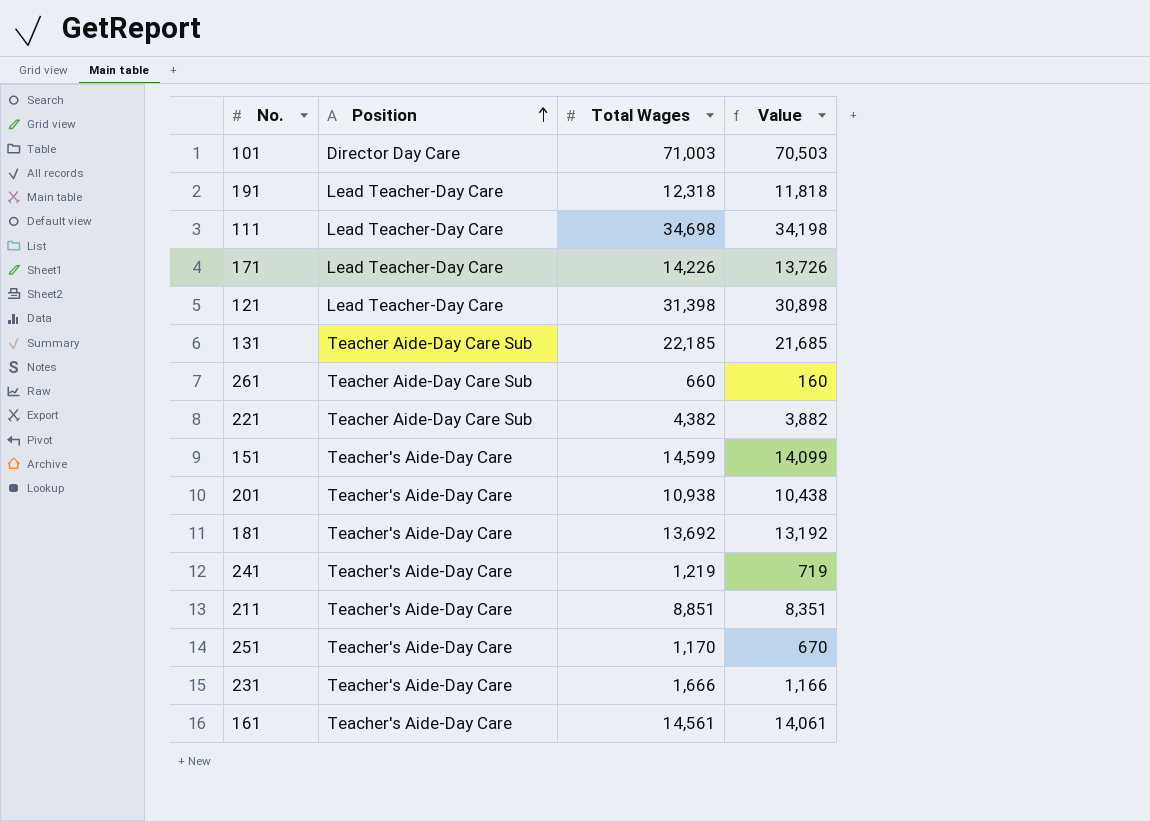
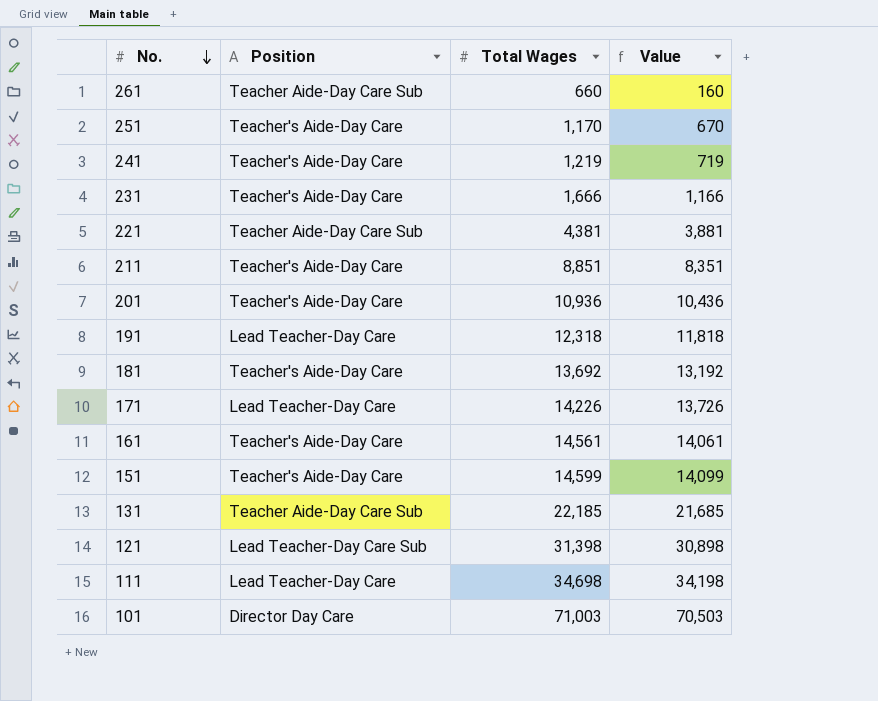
row order: Position ascending -> No. descending
221 | Total Wages: 4,382 -> 4,381
221 | Value: 3,882 -> 3,881
201 | Total Wages: 10,938 -> 10,936
201 | Value: 10,438 -> 10,436
121 | Position: Lead Teacher-Day Care -> Lead Teacher-Day Care Sub

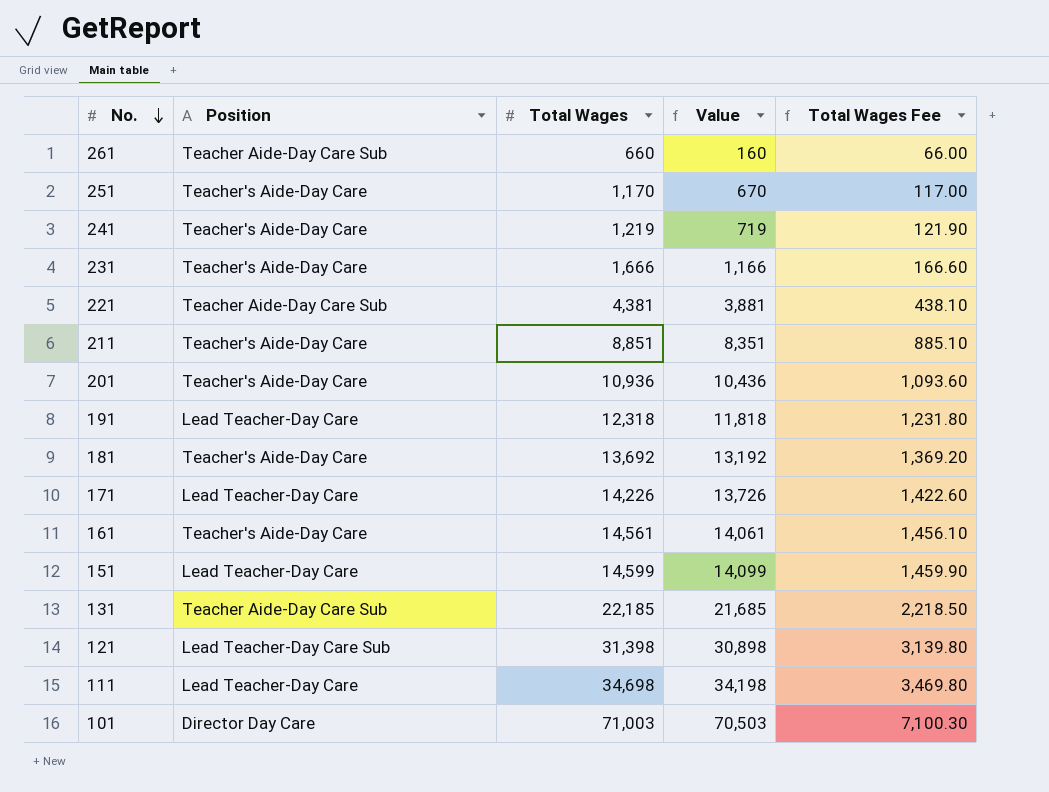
column Total Wages Fee | formula: none -> [Total Wages] * 0.1
151 | Position: Teacher's Aide-Day Care -> Lead Teacher-Day Care

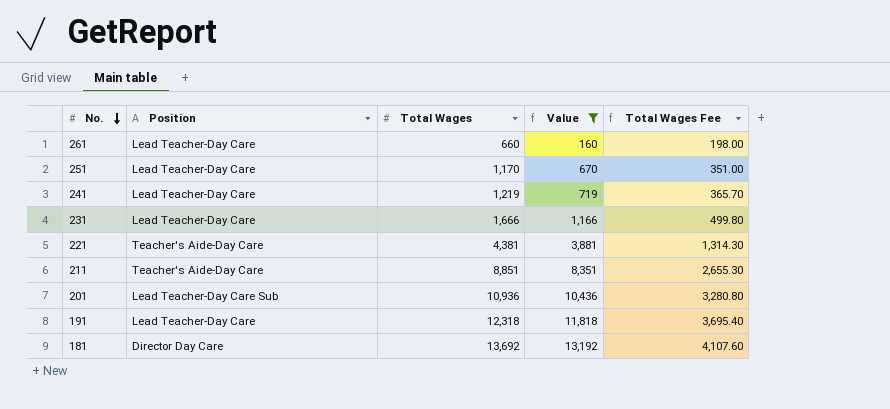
filter: none -> Value <= 13,192
column Total Wages Fee | formula: [Total Wages] * 0.1 -> [Total Wages] * 0.3
261 | Position: Teacher Aide-Day Care Sub -> Lead Teacher-Day Care
251 | Position: Teacher's Aide-Day Care -> Lead Teacher-Day Care
241 | Position: Teacher's Aide-Day Care -> Lead Teacher-Day Care
231 | Position: Teacher's Aide-Day Care -> Lead Teacher-Day Care
221 | Position: Teacher Aide-Day Care Sub -> Teacher's Aide-Day Care
201 | Position: Teacher's Aide-Day Care -> Lead Teacher-Day Care Sub
181 | Position: Teacher's Aide-Day Care -> Director Day Care

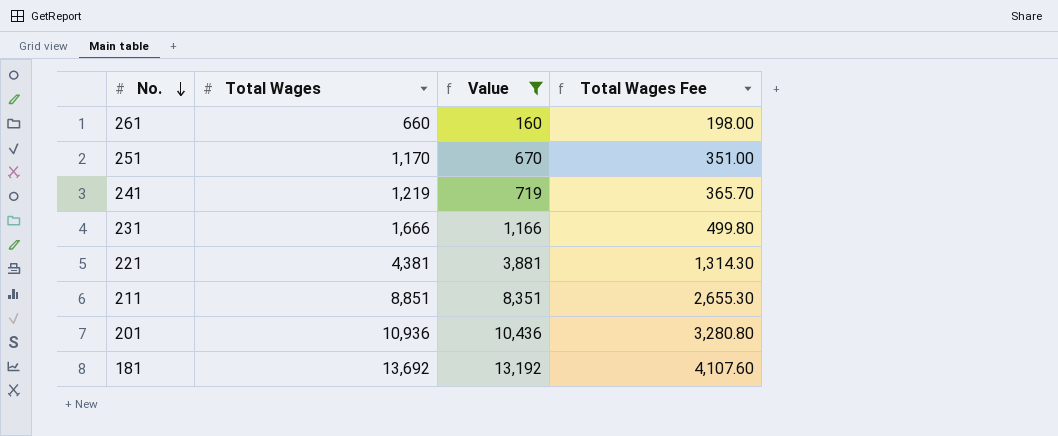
column Position | position: 2 -> none
row 191: Lead Teacher-Day Care | 12,318 | 11,818 | 3,695.40 -> none

